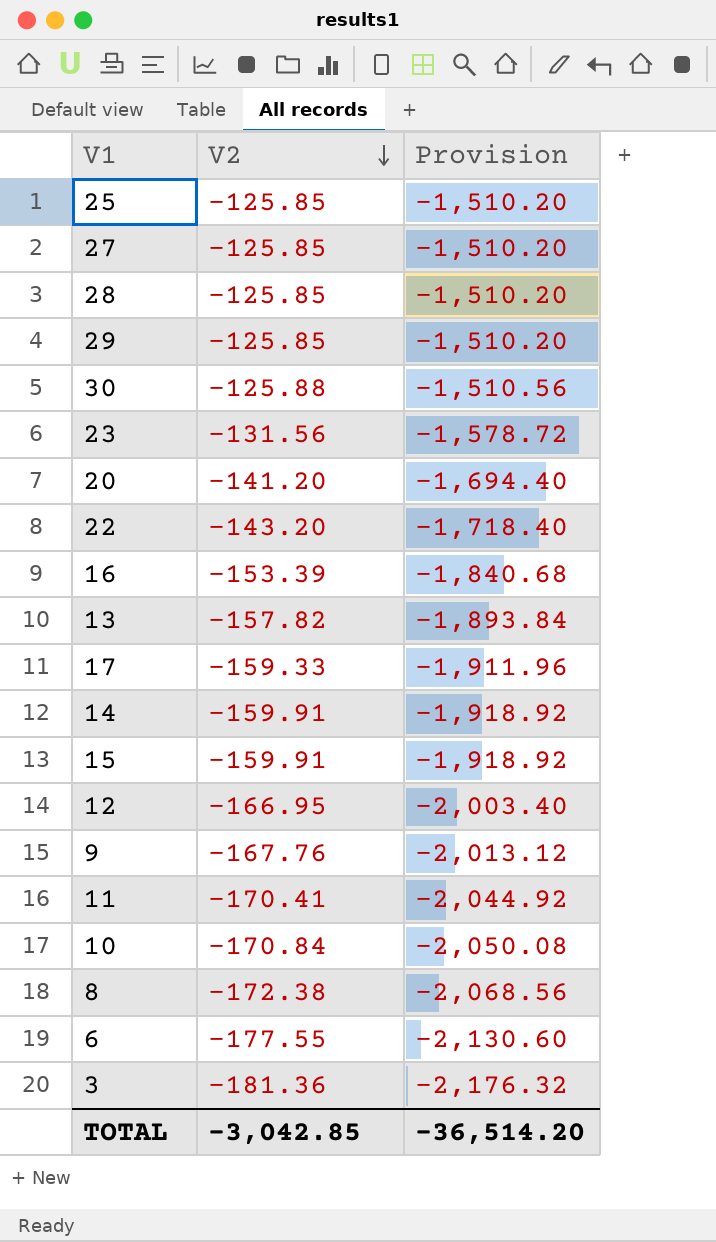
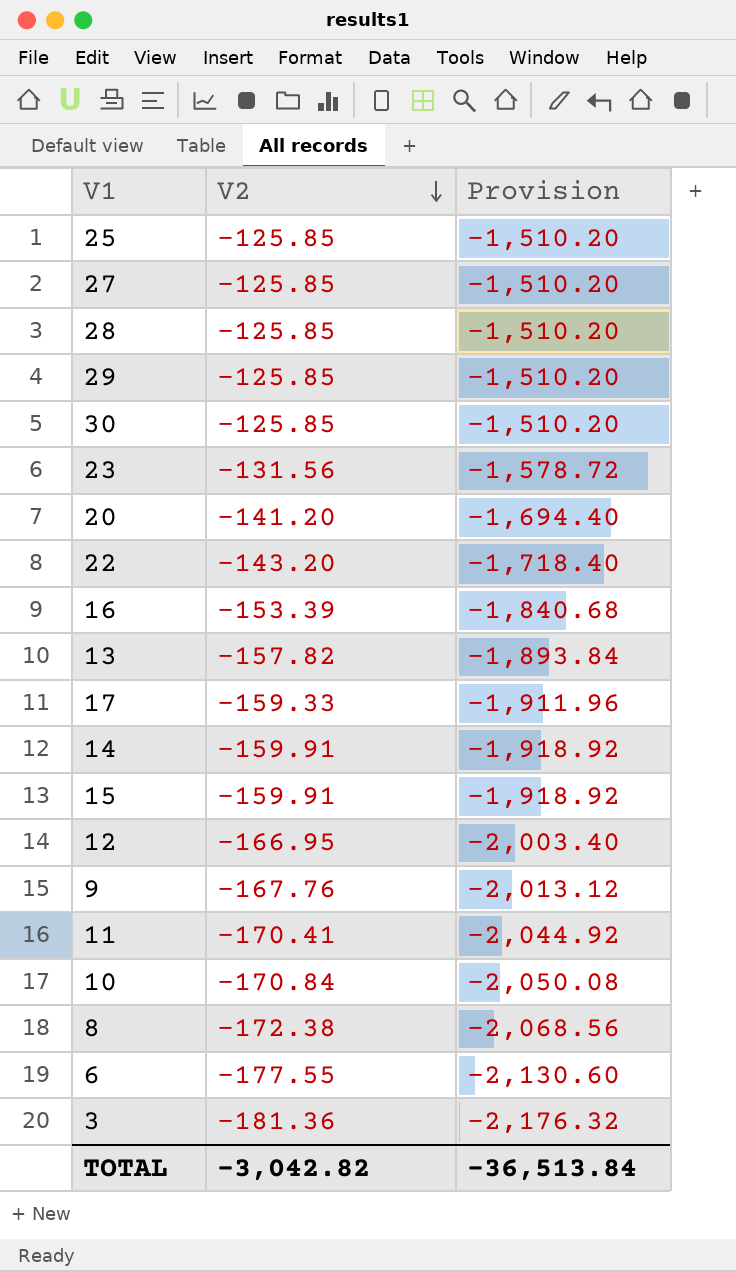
30 | V2: -125.88 -> -125.85
30 | Provision: -1,510.56 -> -1,510.20
TOTAL | V2: -3,042.85 -> -3,042.82
TOTAL | Provision: -36,514.20 -> -36,513.84

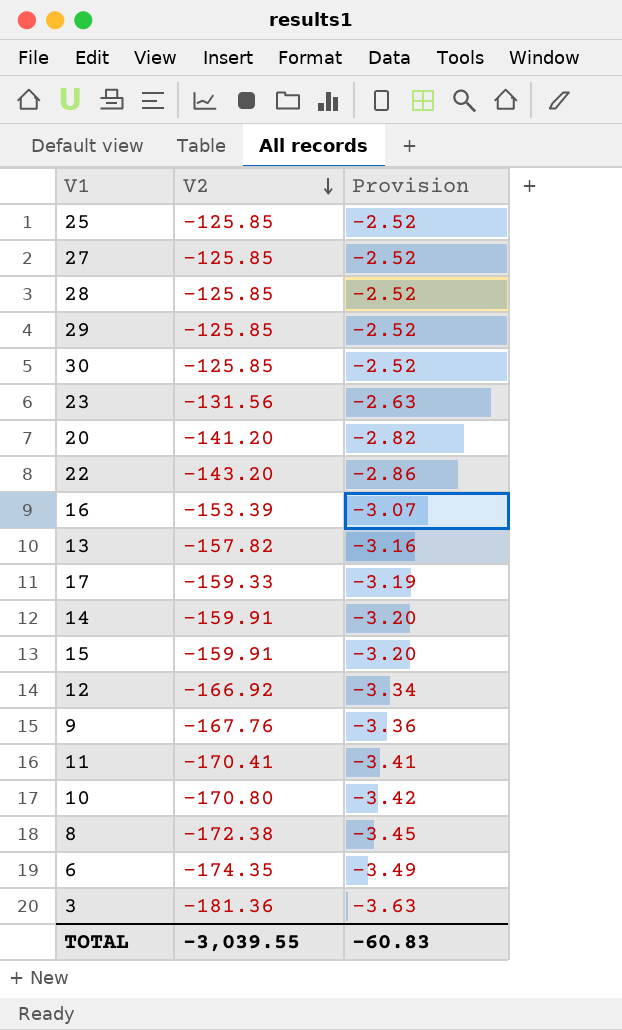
column Provision | formula: [V2] * 12 -> [V2] * 0.02
12 | V2: -166.95 -> -166.92
10 | V2: -170.84 -> -170.80
6 | V2: -177.55 -> -174.35
TOTAL | V2: -3,042.82 -> -3,039.55
TOTAL | Provision: -36,513.84 -> -60.83

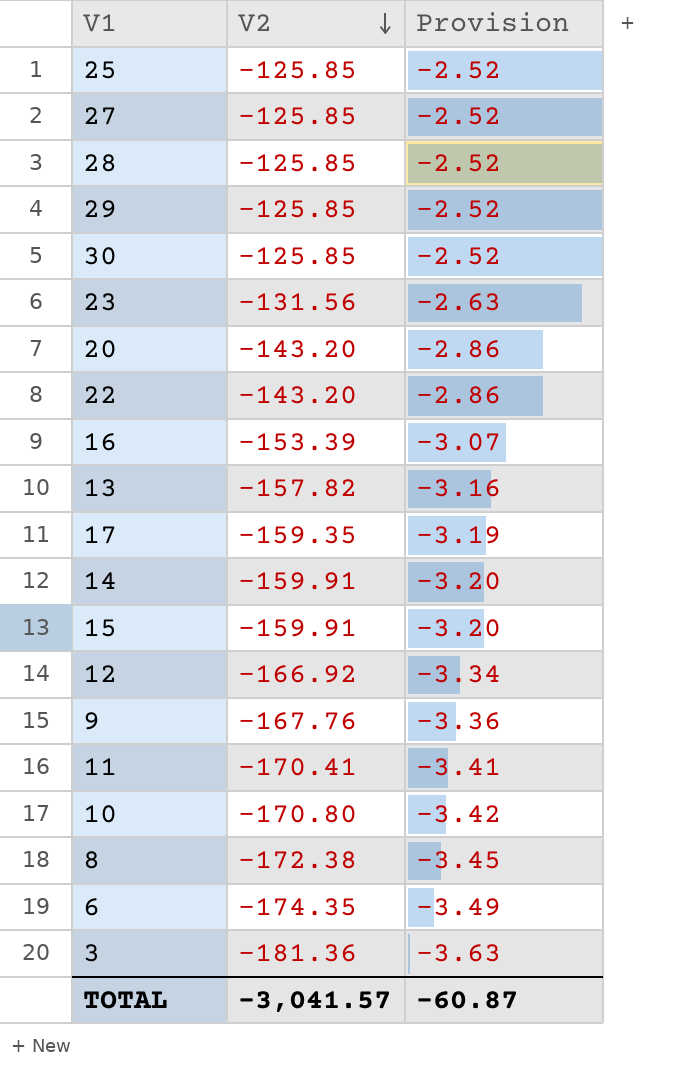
20 | V2: -141.20 -> -143.20
20 | Provision: -2.82 -> -2.86
17 | V2: -159.33 -> -159.35
TOTAL | V2: -3,039.55 -> -3,041.57
TOTAL | Provision: -60.83 -> -60.87

